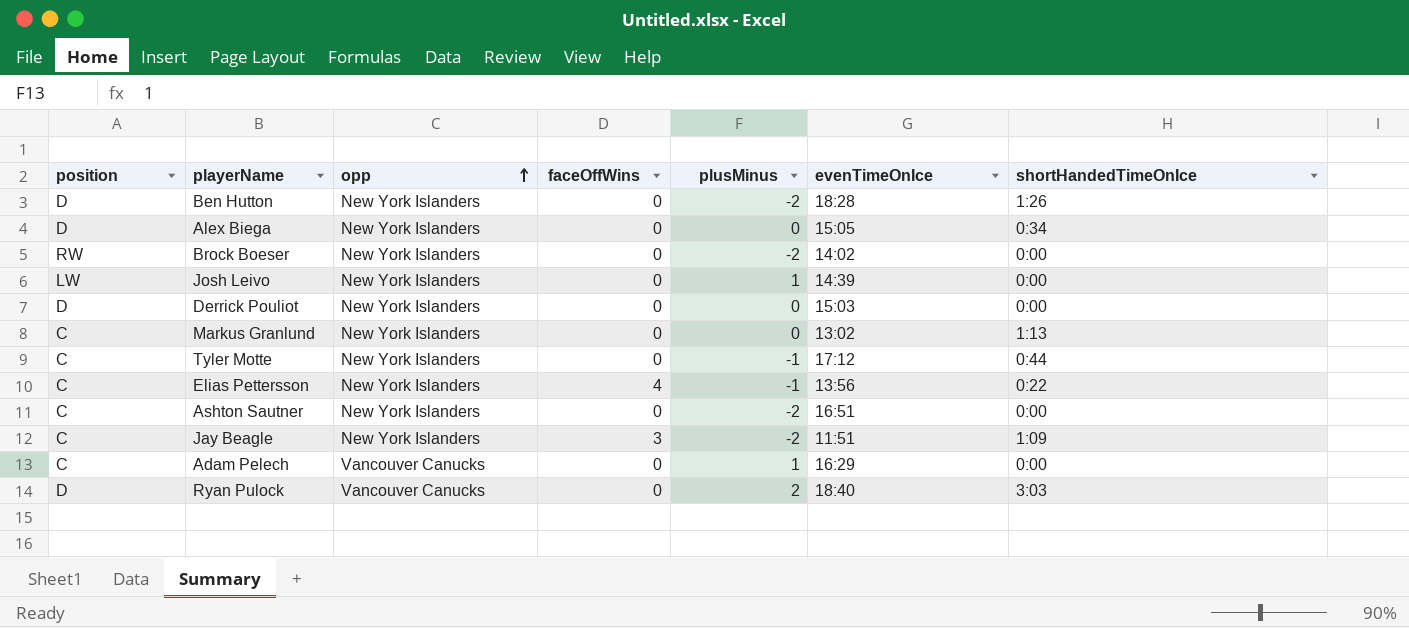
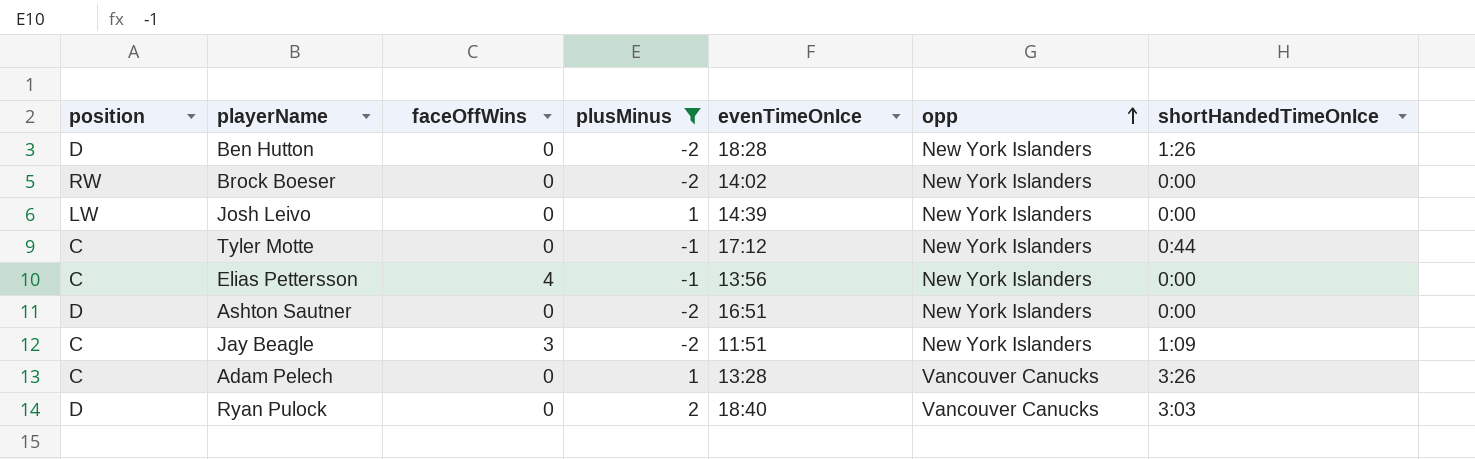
filter: none -> plusMinus != 0
column opp | position: 3 -> 6
Elias Pettersson | shortHandedTimeOnIce: 0:22 -> 0:00
Ashton Sautner | position: C -> D
Adam Pelech | evenTimeOnIce: 16:29 -> 13:28
Adam Pelech | shortHandedTimeOnIce: 0:00 -> 3:26

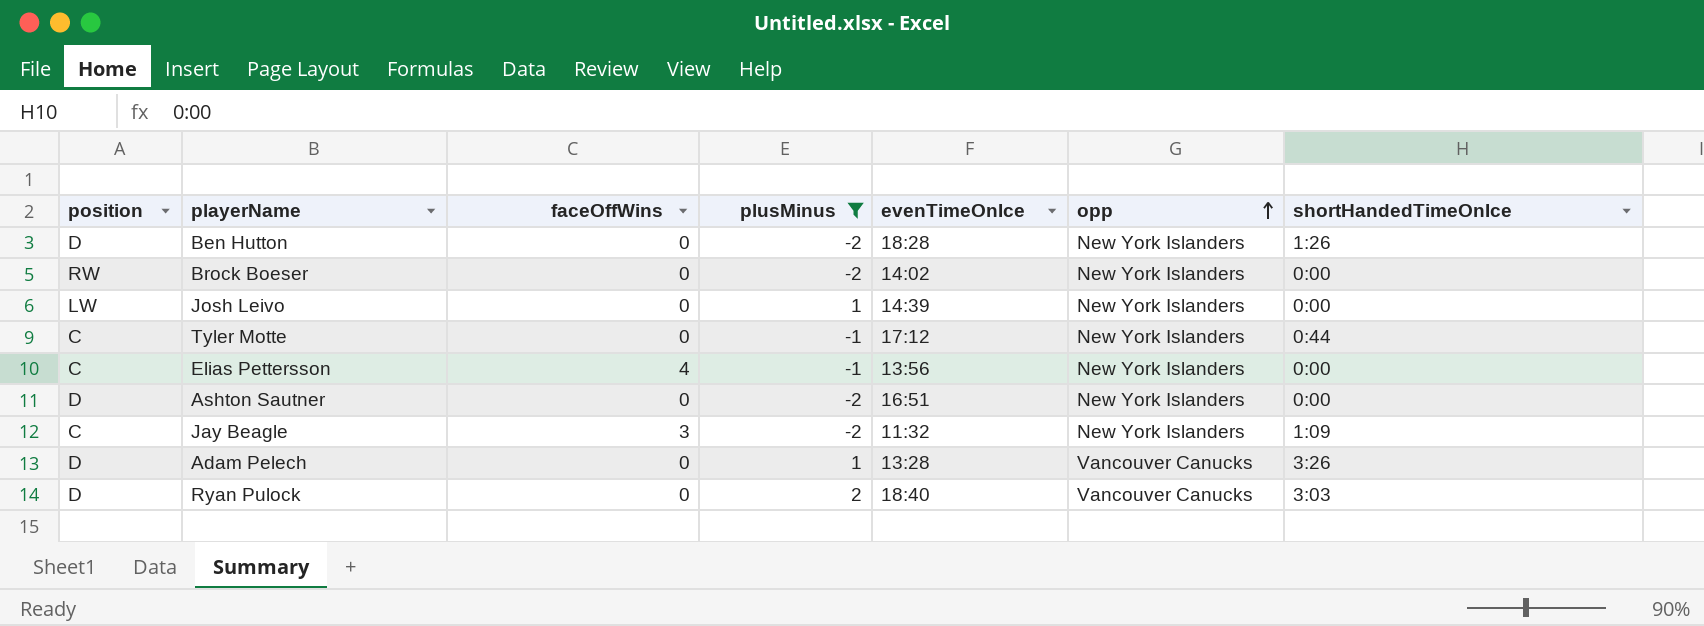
Jay Beagle | evenTimeOnIce: 11:51 -> 11:32
Adam Pelech | position: C -> D

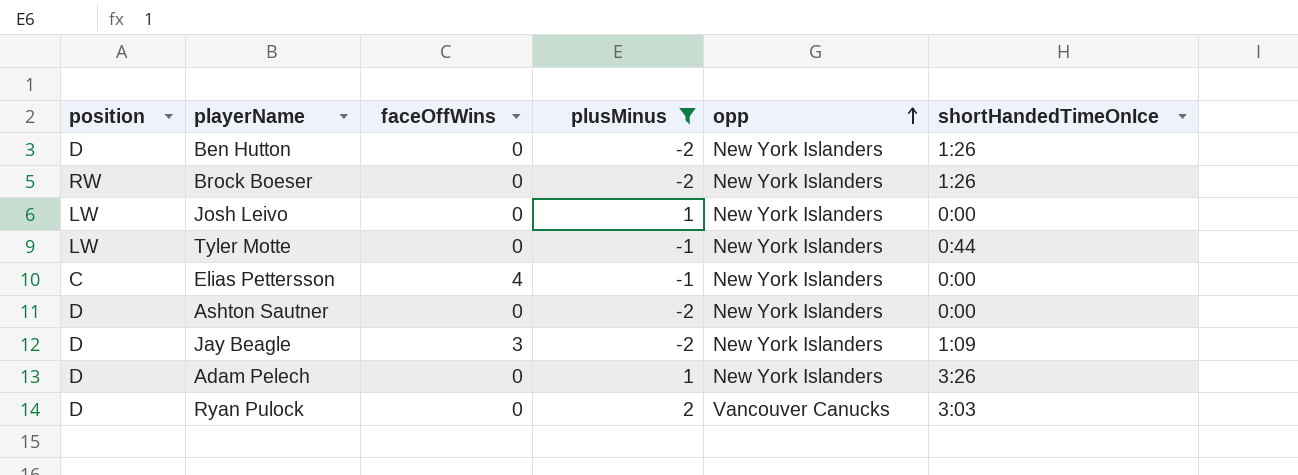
column evenTimeOnIce | position: 5 -> none
Brock Boeser | shortHandedTimeOnIce: 0:00 -> 1:26
Tyler Motte | position: C -> LW
Jay Beagle | position: C -> D
Adam Pelech | opp: Vancouver Canucks -> New York Islanders

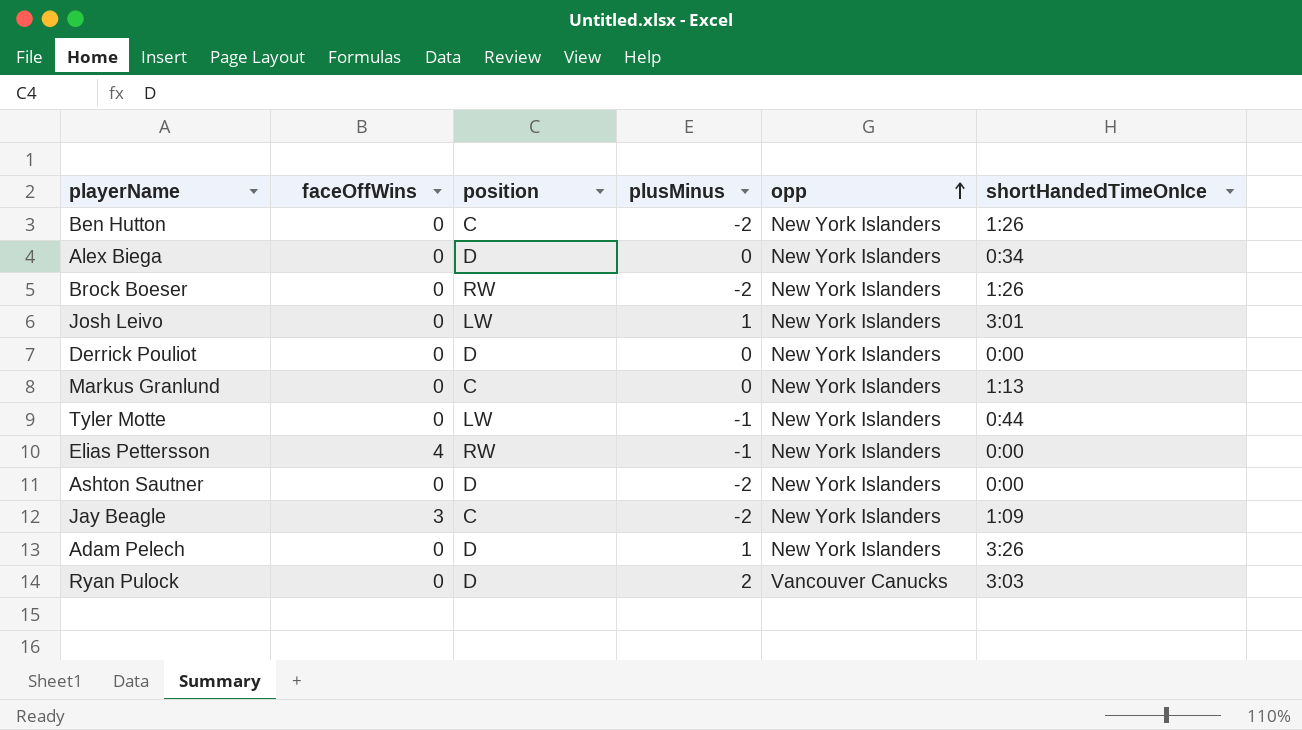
filter: plusMinus != 0 -> none
column position | position: 1 -> 3
Ben Hutton | position: D -> C
Josh Leivo | shortHandedTimeOnIce: 0:00 -> 3:01
Elias Pettersson | position: C -> RW
Jay Beagle | position: D -> C

